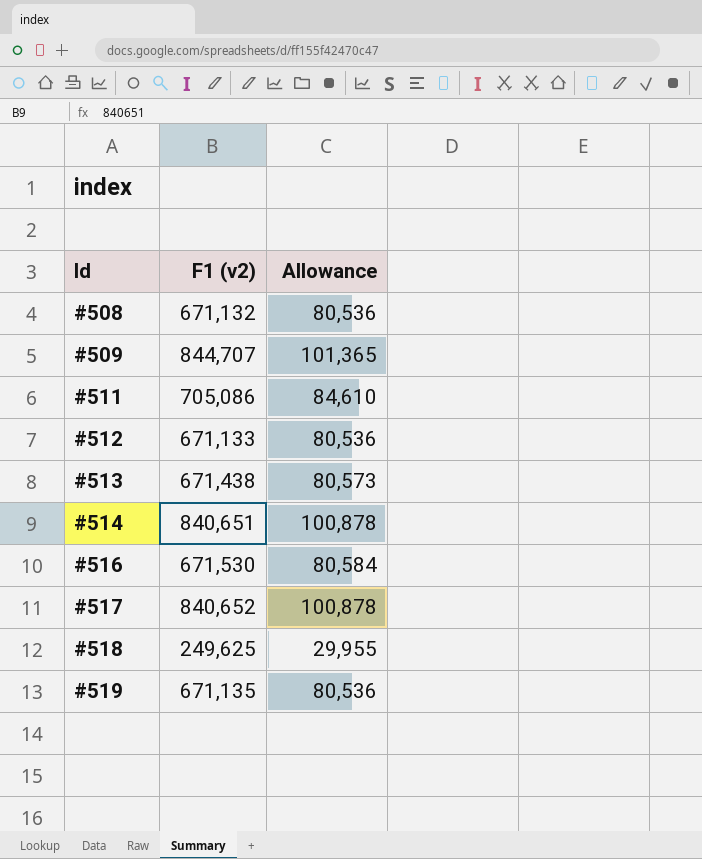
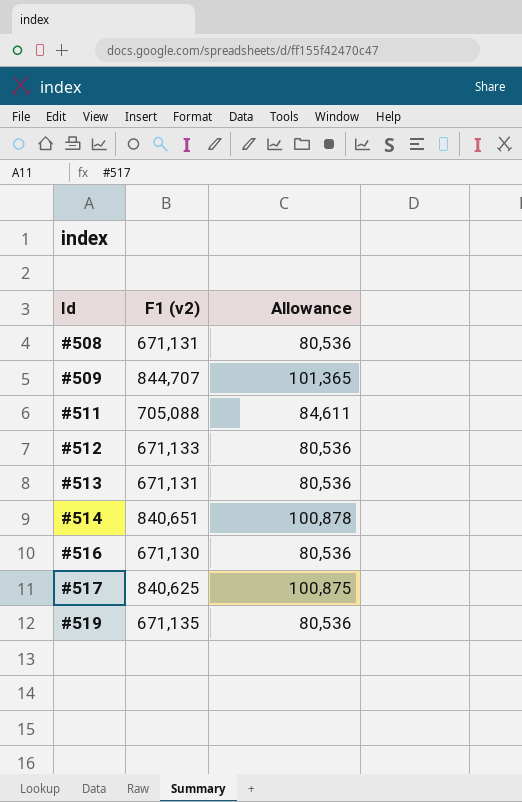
row #518: 249,625 | 29,955 -> none
#508 | F1 (v2): 671,132 -> 671,131
#511 | F1 (v2): 705,086 -> 705,088
#511 | Allowance: 84,610 -> 84,611
#513 | F1 (v2): 671,438 -> 671,131
#513 | Allowance: 80,573 -> 80,536
#516 | F1 (v2): 671,530 -> 671,130
#516 | Allowance: 80,584 -> 80,536
#517 | F1 (v2): 840,652 -> 840,625
#517 | Allowance: 100,878 -> 100,875

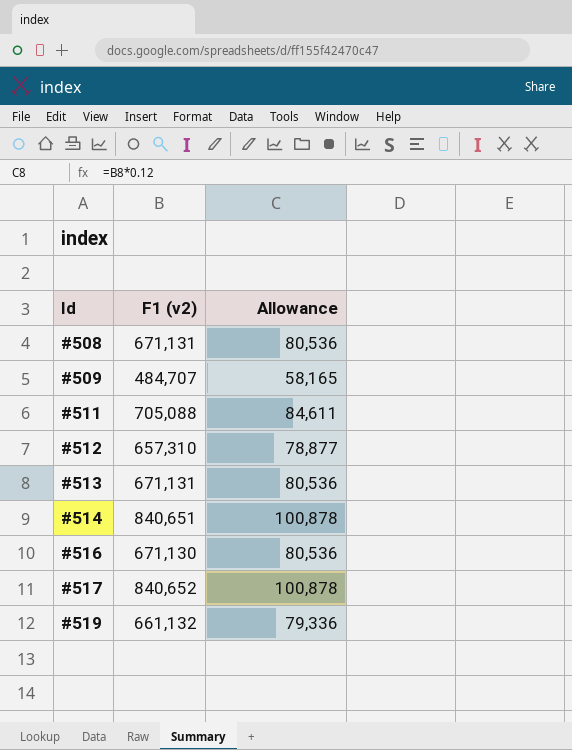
#509 | F1 (v2): 844,707 -> 484,707
#509 | Allowance: 101,365 -> 58,165
#512 | F1 (v2): 671,133 -> 657,310
#512 | Allowance: 80,536 -> 78,877
#517 | F1 (v2): 840,625 -> 840,652
#517 | Allowance: 100,875 -> 100,878
#519 | F1 (v2): 671,135 -> 661,132
#519 | Allowance: 80,536 -> 79,336

